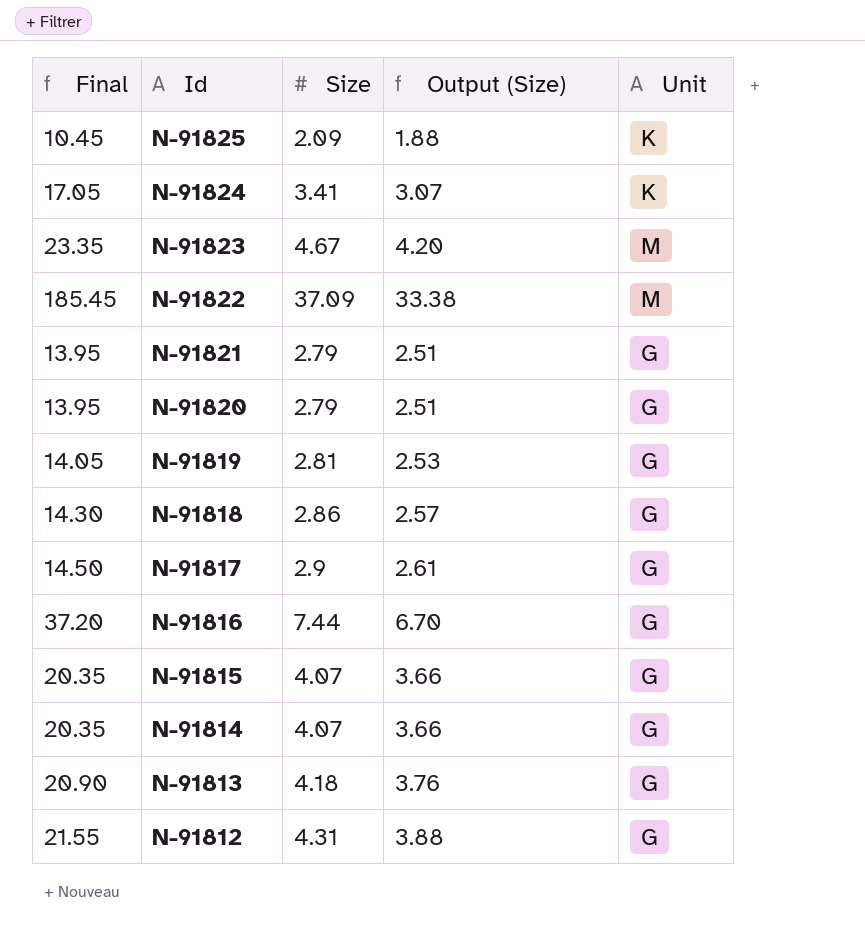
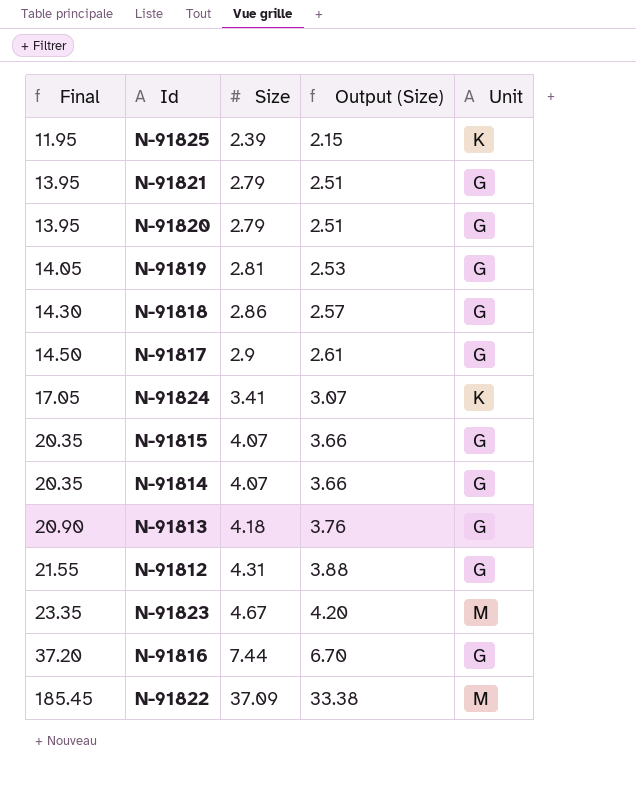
row order: Id descending -> Final ascending
N-91825 | Final: 10.45 -> 11.95
N-91825 | Size: 2.09 -> 2.39
N-91825 | Output (Size): 1.88 -> 2.15

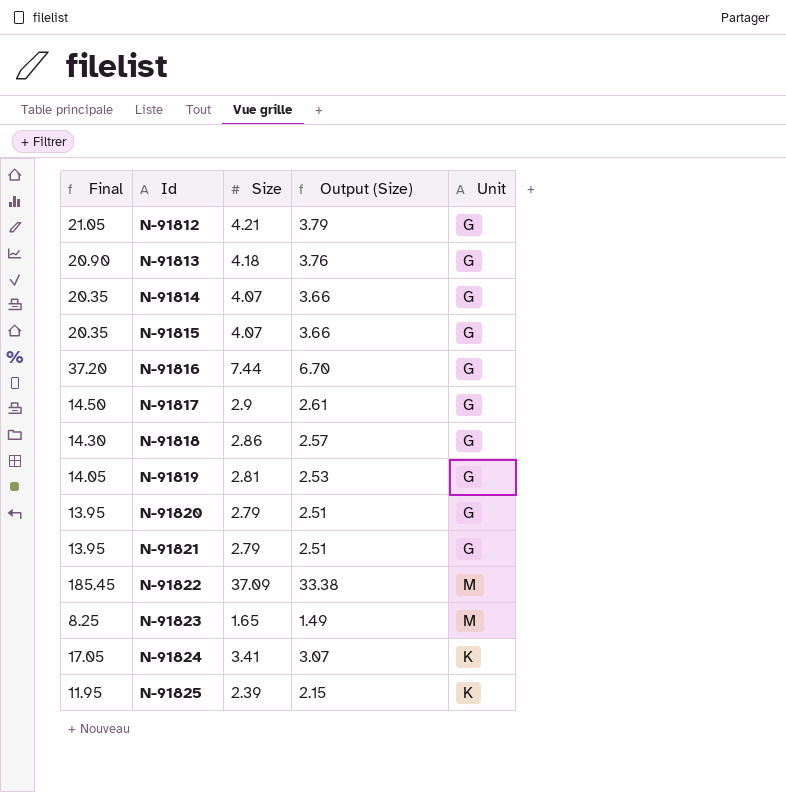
row order: Final ascending -> Id ascending
N-91812 | Final: 21.55 -> 21.05
N-91812 | Size: 4.31 -> 4.21
N-91812 | Output (Size): 3.88 -> 3.79
N-91823 | Final: 23.35 -> 8.25
N-91823 | Size: 4.67 -> 1.65
N-91823 | Output (Size): 4.20 -> 1.49

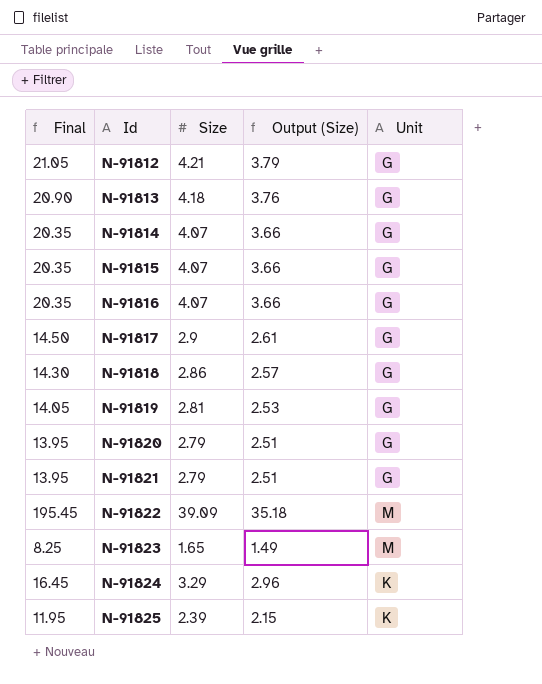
N-91816 | Final: 37.20 -> 20.35
N-91816 | Size: 7.44 -> 4.07
N-91816 | Output (Size): 6.70 -> 3.66
N-91822 | Final: 185.45 -> 195.45
N-91822 | Size: 37.09 -> 39.09
N-91822 | Output (Size): 33.38 -> 35.18
N-91824 | Final: 17.05 -> 16.45
N-91824 | Size: 3.41 -> 3.29
N-91824 | Output (Size): 3.07 -> 2.96

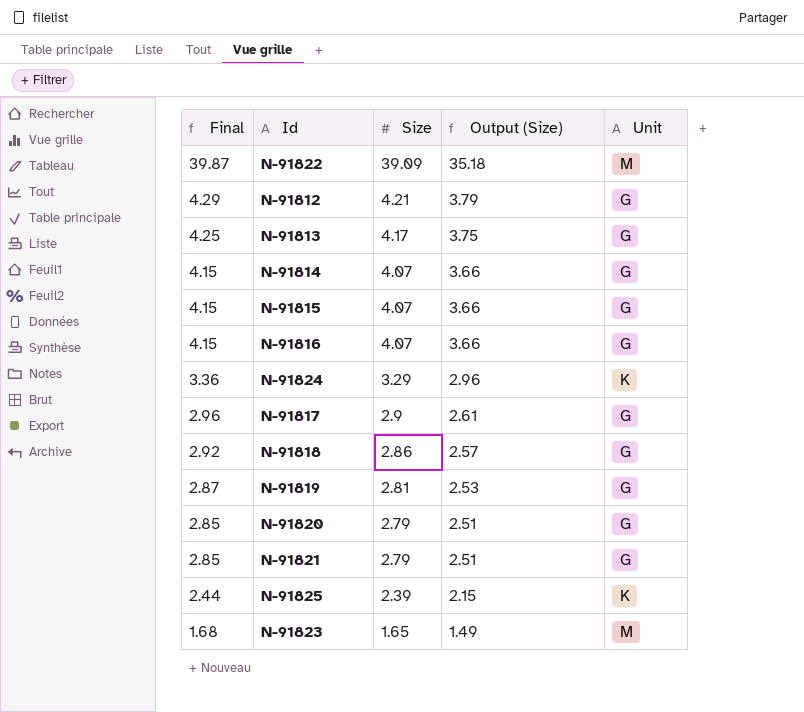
row order: Id ascending -> Final descending
column Final | formula: [Size] * 5 -> [Size] * 1.02
N-91813 | Size: 4.18 -> 4.17
N-91813 | Output (Size): 3.76 -> 3.75

